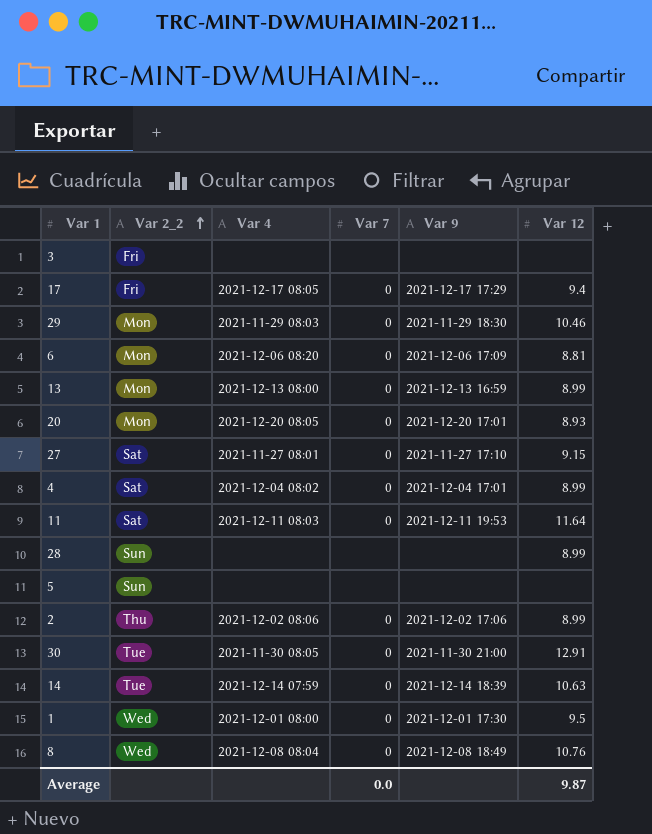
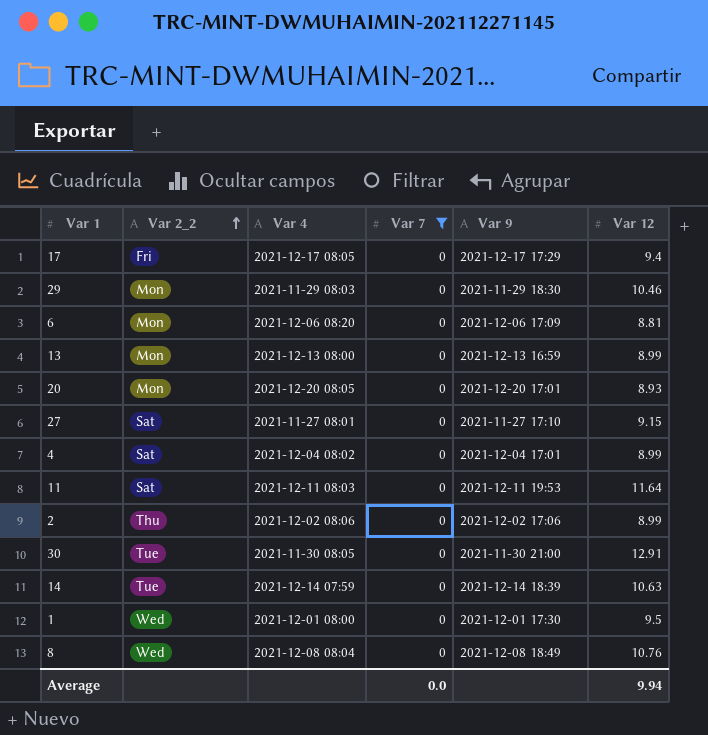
filter: none -> Var 7 = 0
Average | Var 12: 9.87 -> 9.94

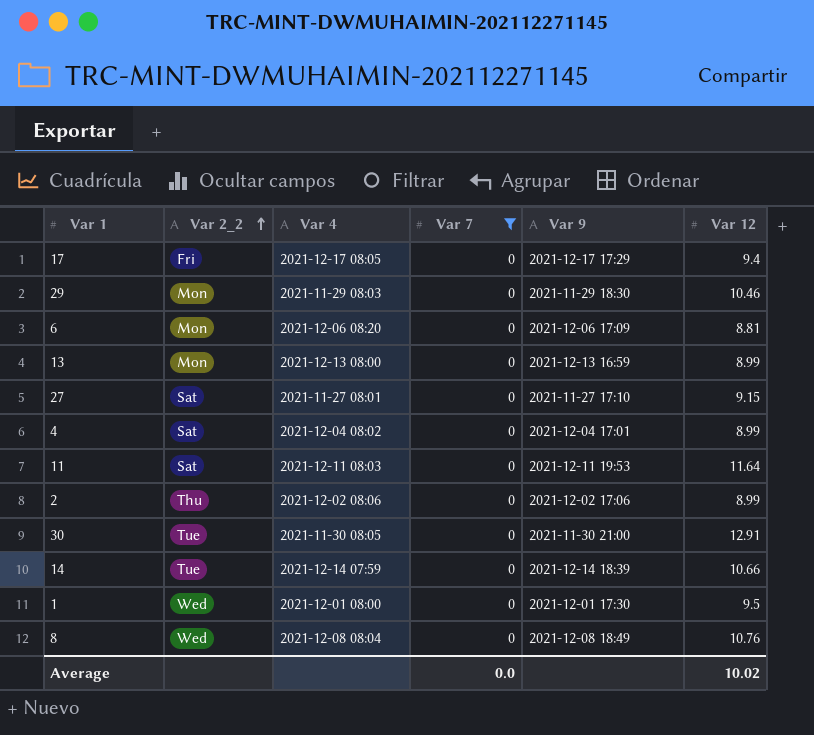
row 20: Mon | 2021-12-20 08:05 | 0 | 2021-12-20 17:01 | 8.93 -> none
14 | Var 12: 10.63 -> 10.66
Average | Var 12: 9.94 -> 10.02

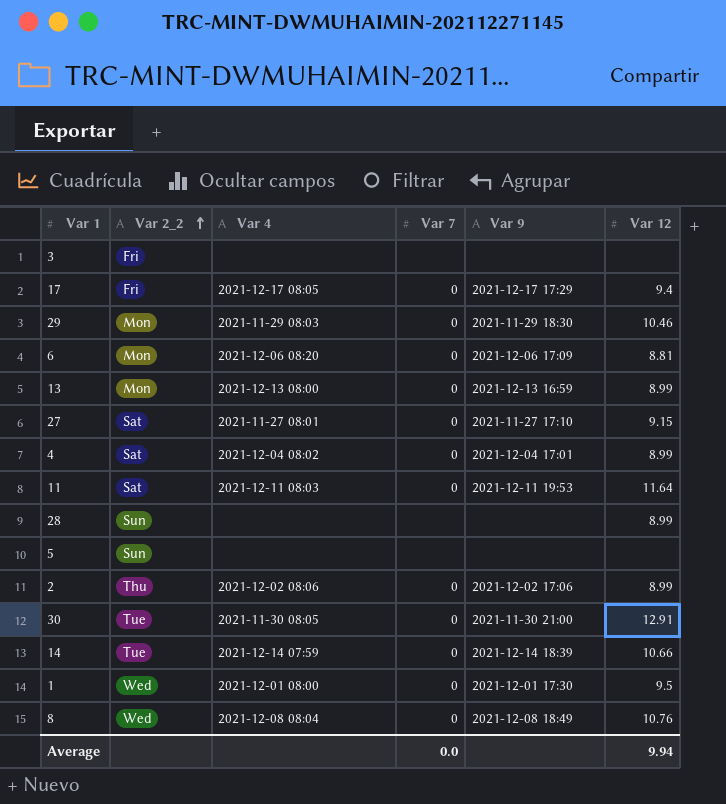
filter: Var 7 = 0 -> none
Average | Var 12: 10.02 -> 9.94

